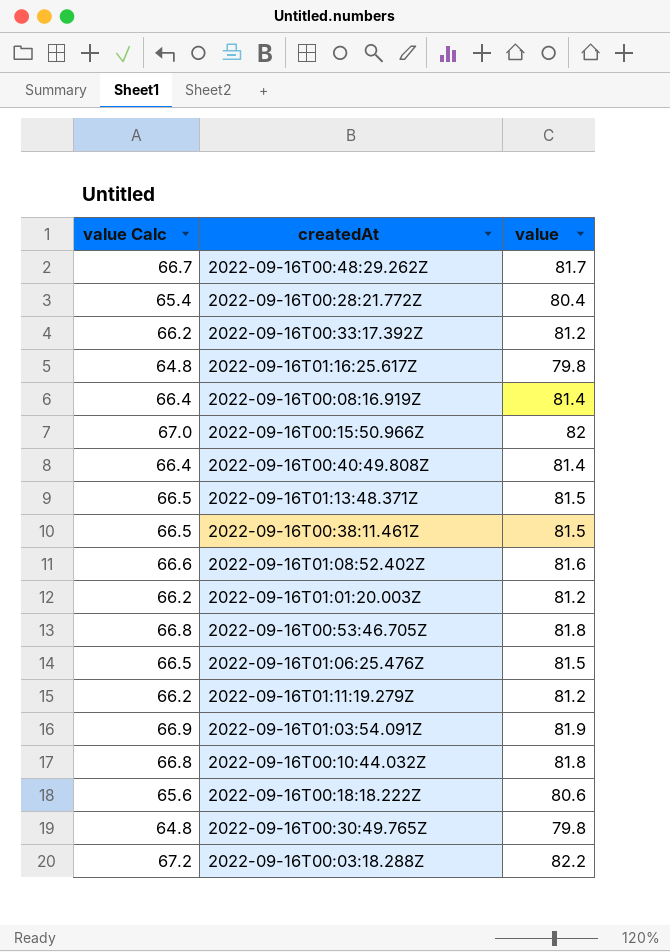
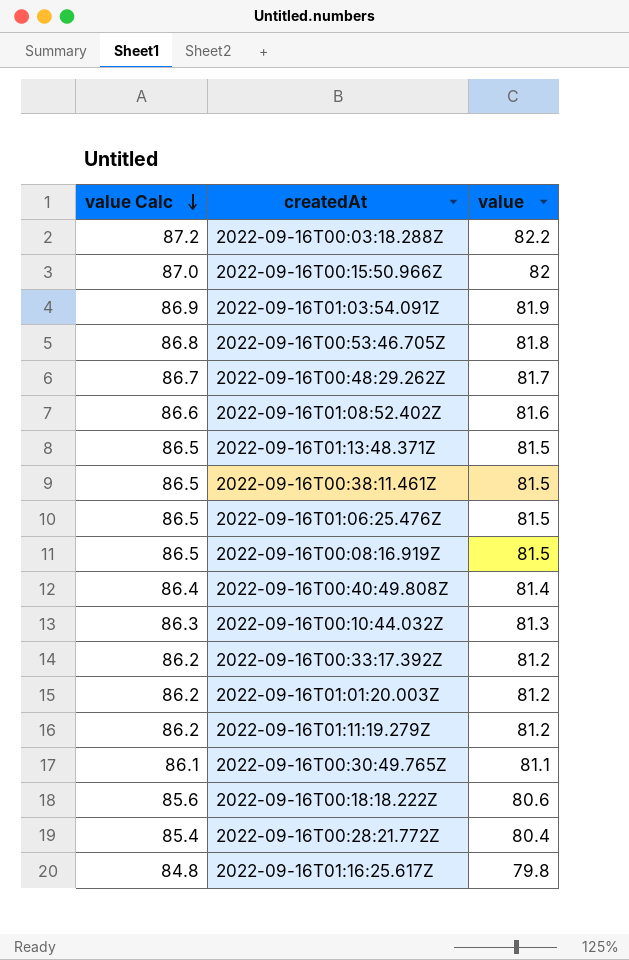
row order: none -> value Calc descending
column value Calc | formula: [value] - 15 -> [value] + 5
2022-09-16T00:08:16.919Z | value: 81.4 -> 81.5
2022-09-16T00:10:44.032Z | value: 81.8 -> 81.3
2022-09-16T00:30:49.765Z | value: 79.8 -> 81.1

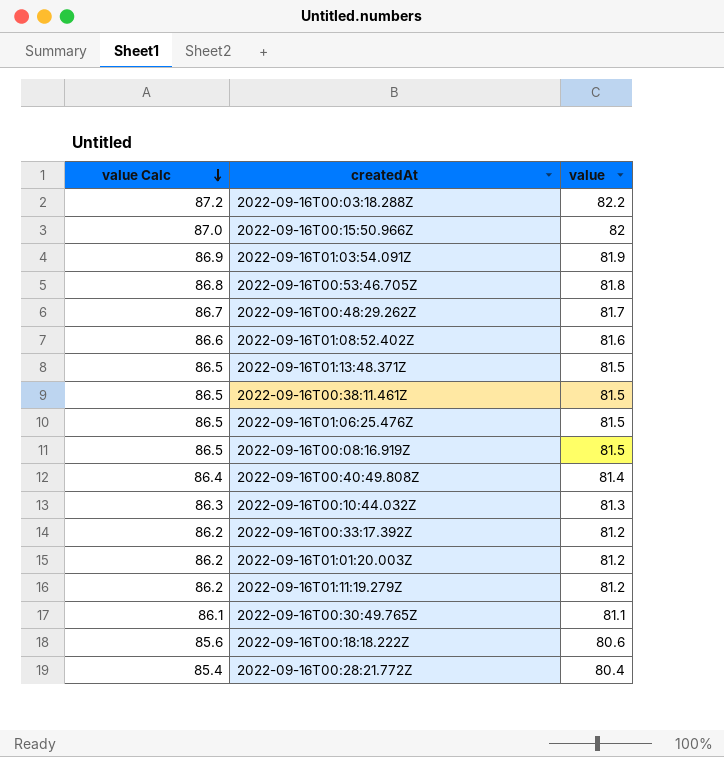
row 2022-09-16T01:16:25.617Z: 84.8 | 79.8 -> none

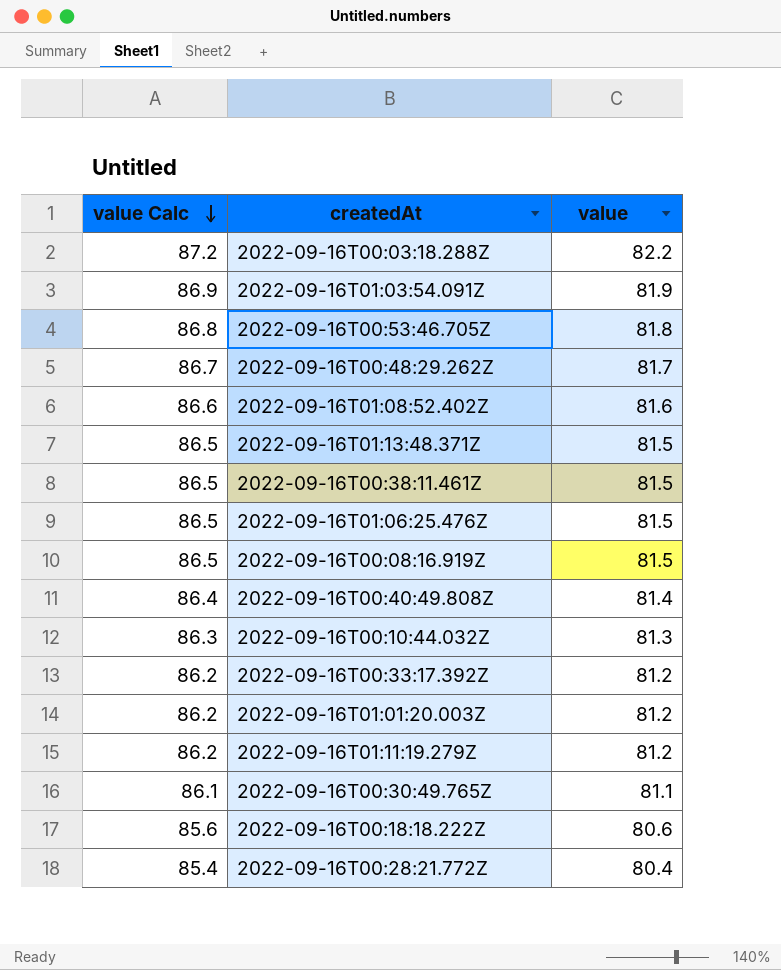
row 2022-09-16T00:15:50.966Z: 87.0 | 82 -> none

